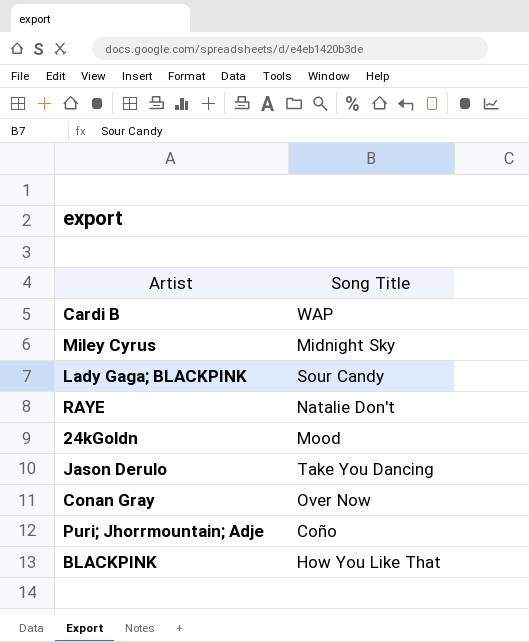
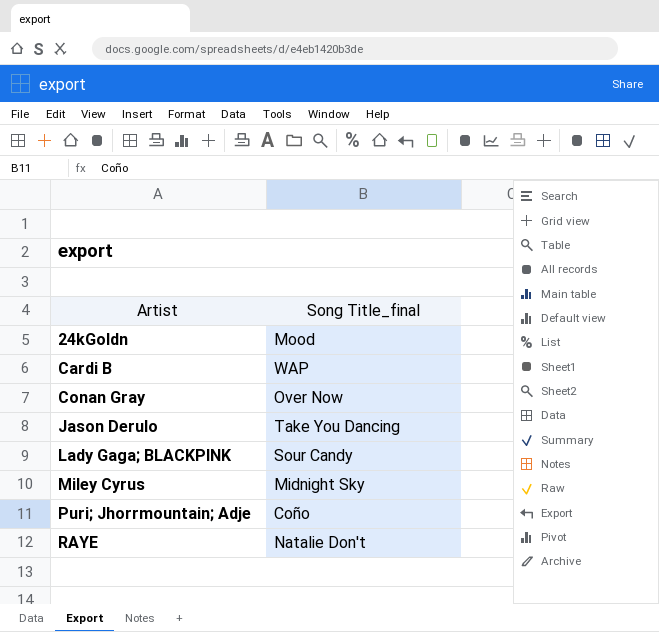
row order: none -> Artist ascending
column name: Song Title -> Song Title_final
row BLACKPINK: How You Like That -> none

